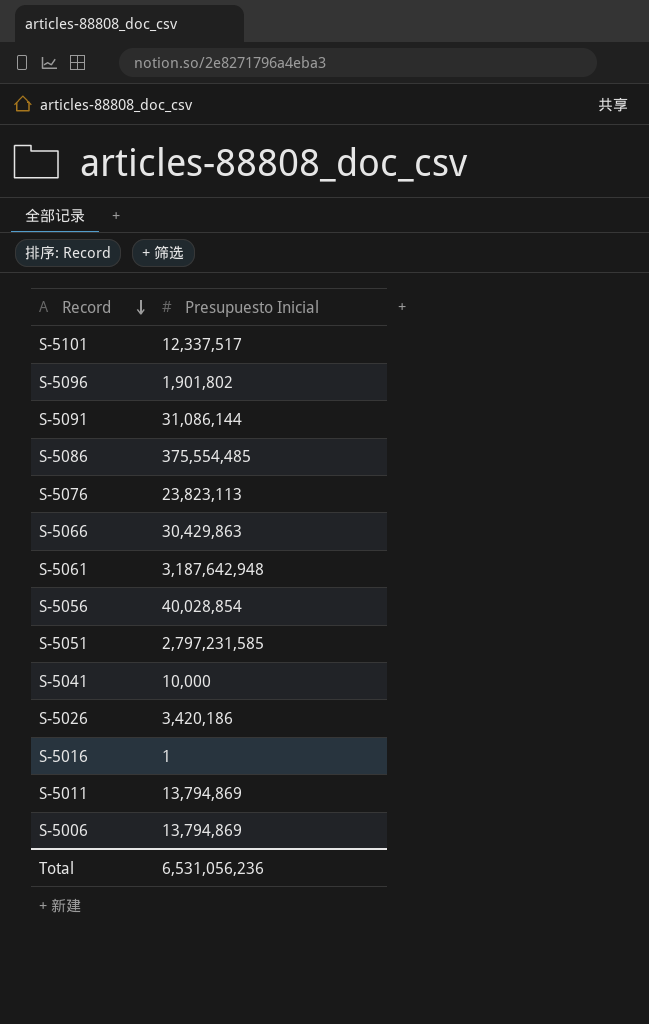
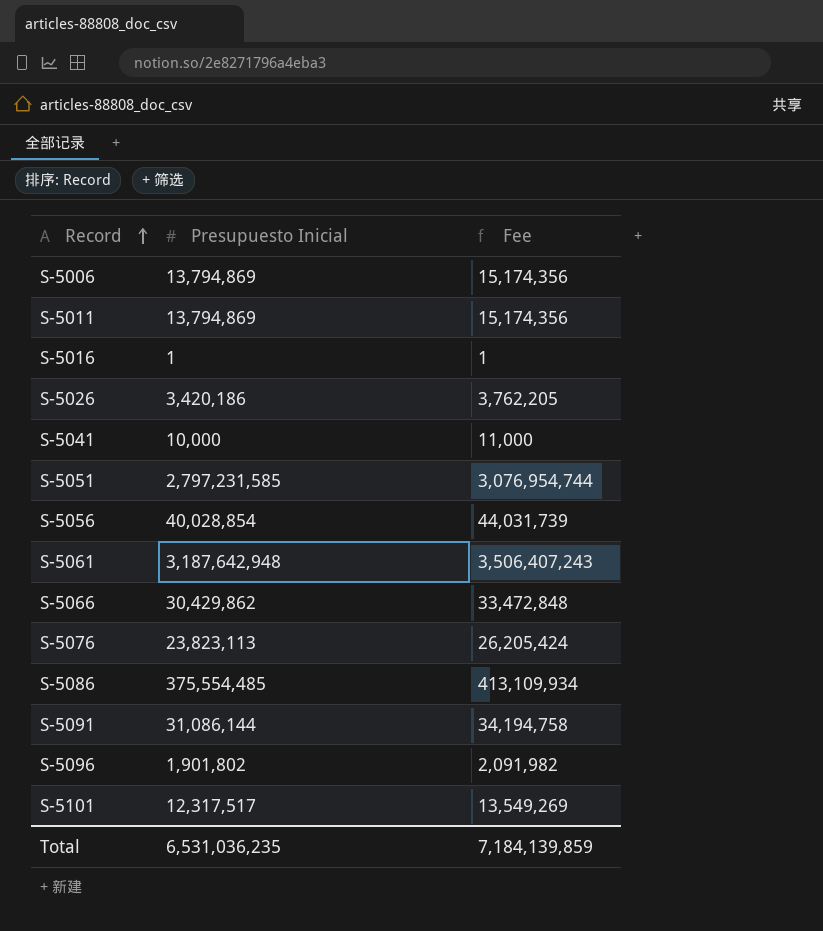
row order: Record descending -> Record ascending
column Fee | formula: none -> [Presupuesto Inicial] * 1.1
S-5066 | Presupuesto Inicial: 30,429,863 -> 30,429,862
S-5101 | Presupuesto Inicial: 12,337,517 -> 12,317,517
Total | Presupuesto Inicial: 6,531,056,236 -> 6,531,036,235

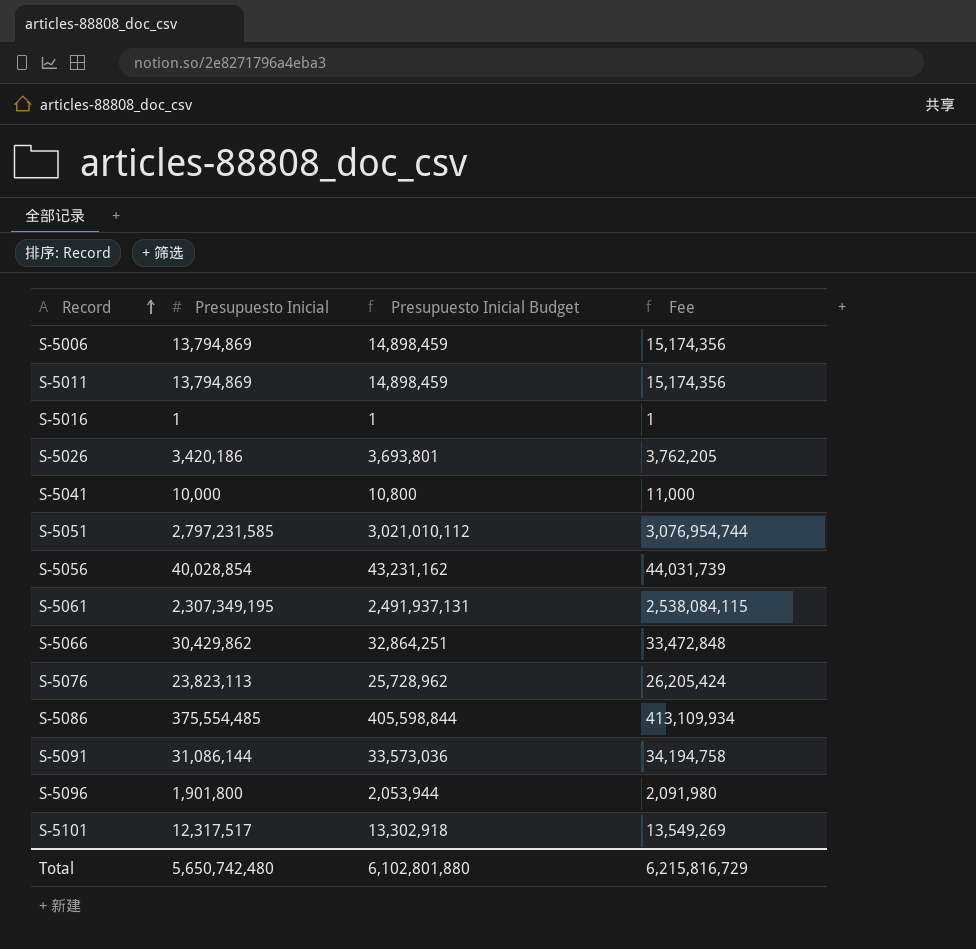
column Presupuesto Inicial Budget | formula: none -> [Presupuesto Inicial] * 1.08
S-5061 | Presupuesto Inicial: 3,187,642,948 -> 2,307,349,195
S-5061 | Fee: 3,506,407,243 -> 2,538,084,115
S-5096 | Presupuesto Inicial: 1,901,802 -> 1,901,800
S-5096 | Fee: 2,091,982 -> 2,091,980
Total | Presupuesto Inicial: 6,531,036,235 -> 5,650,742,480
Total | Fee: 7,184,139,859 -> 6,215,816,729

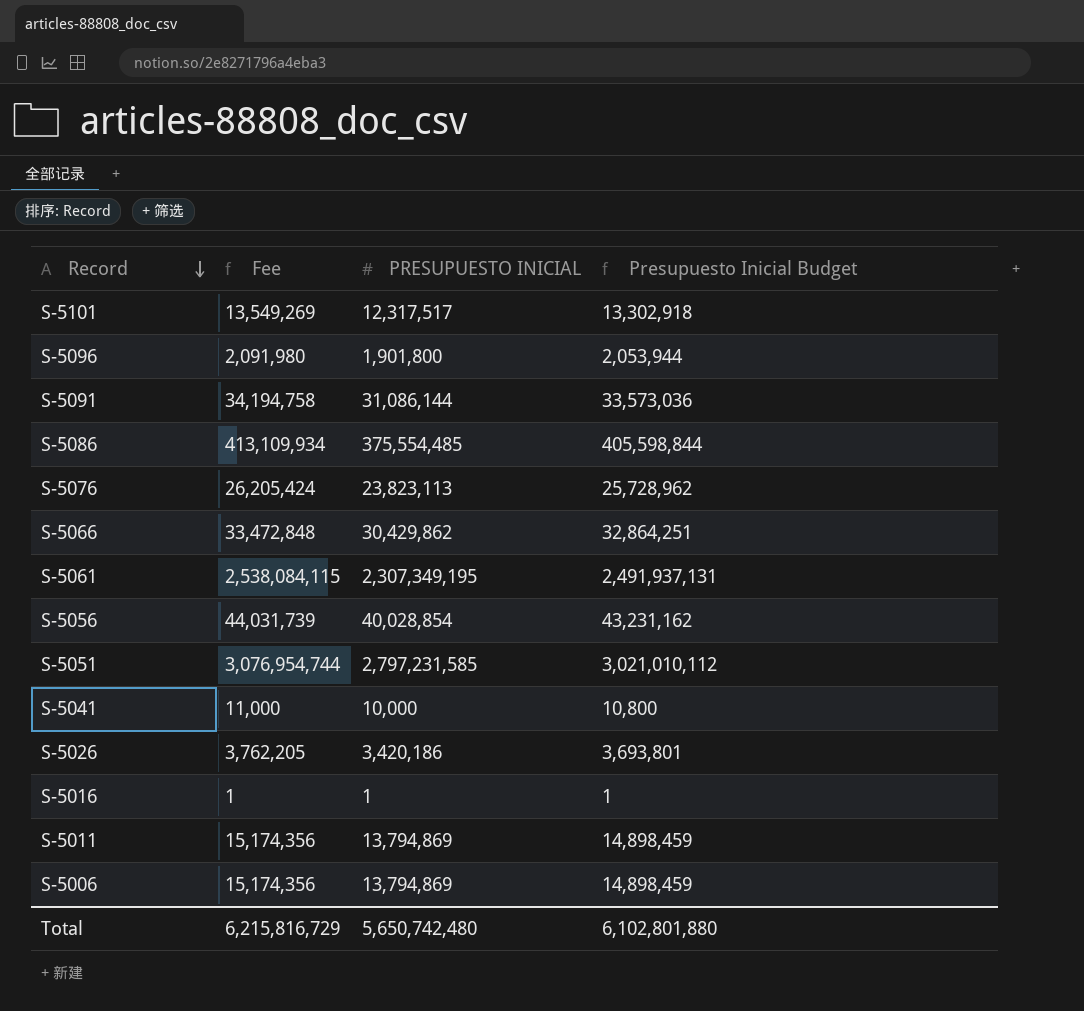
row order: Record ascending -> Record descending
column Fee | position: 4 -> 2
column name: Presupuesto Inicial -> PRESUPUESTO INICIAL

